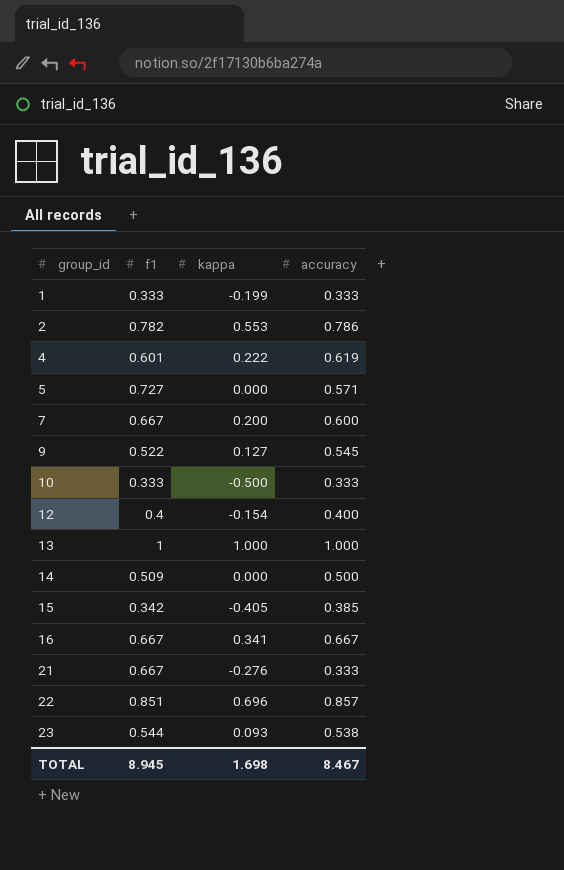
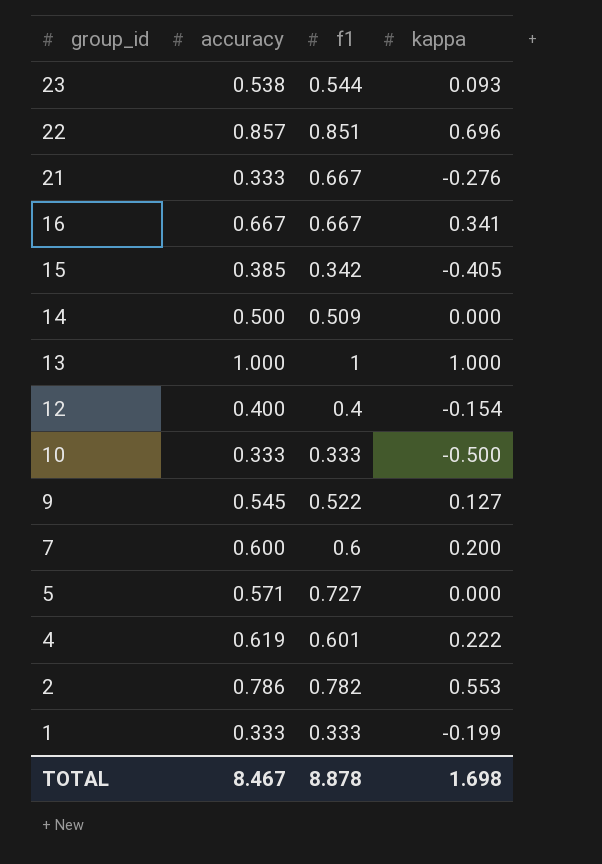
row order: group_id ascending -> group_id descending
column accuracy | position: 4 -> 2
7 | f1: 0.667 -> 0.6
TOTAL | f1: 8.945 -> 8.878

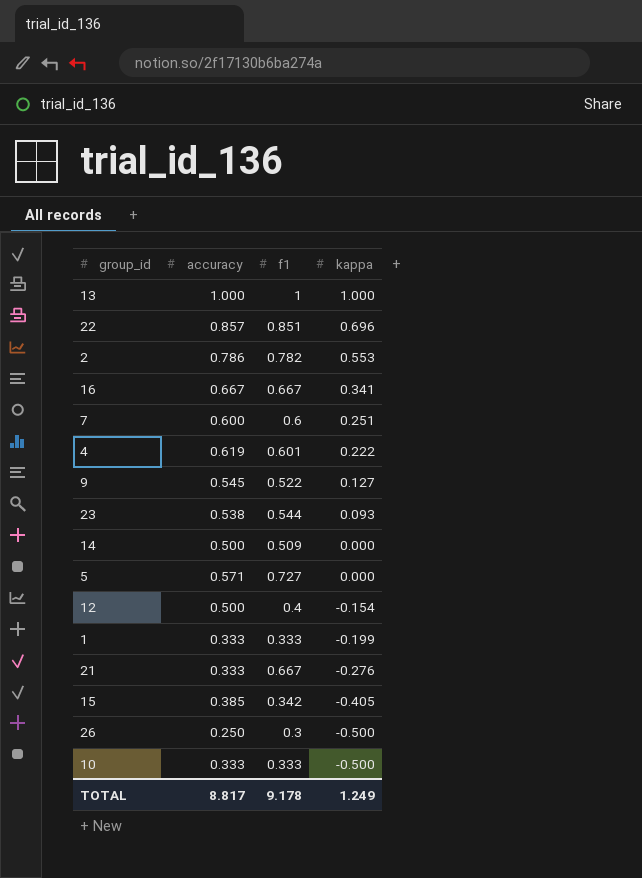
row order: group_id descending -> kappa descending
7 | kappa: 0.200 -> 0.251
12 | accuracy: 0.400 -> 0.500
row 26: none -> 0.250 | 0.3 | -0.500
TOTAL | accuracy: 8.467 -> 8.817
TOTAL | f1: 8.878 -> 9.178
TOTAL | kappa: 1.698 -> 1.249

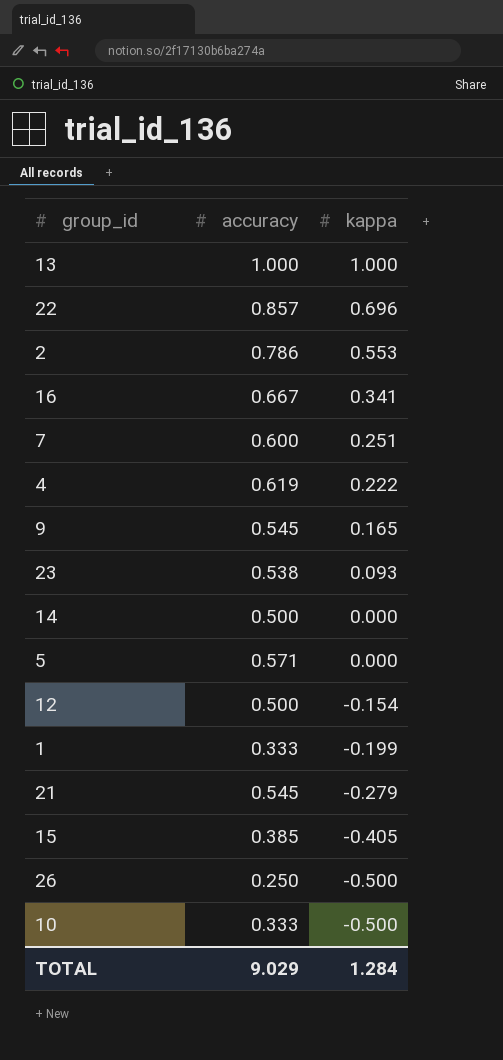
column f1 | position: 3 -> none
9 | kappa: 0.127 -> 0.165
21 | accuracy: 0.333 -> 0.545
21 | kappa: -0.276 -> -0.279
TOTAL | accuracy: 8.817 -> 9.029
TOTAL | kappa: 1.249 -> 1.284

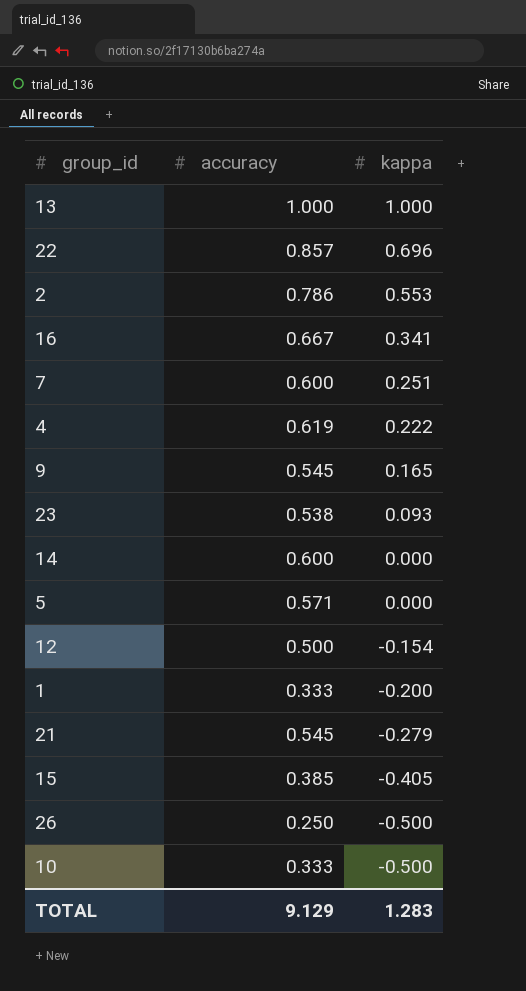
14 | accuracy: 0.500 -> 0.600
1 | kappa: -0.199 -> -0.200
TOTAL | accuracy: 9.029 -> 9.129
TOTAL | kappa: 1.284 -> 1.283

